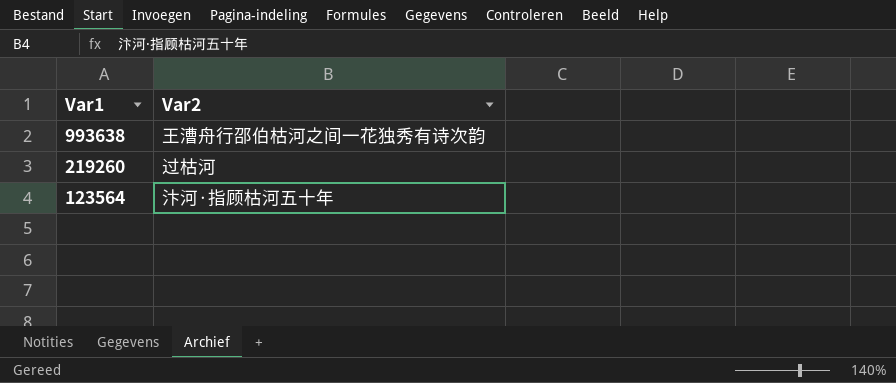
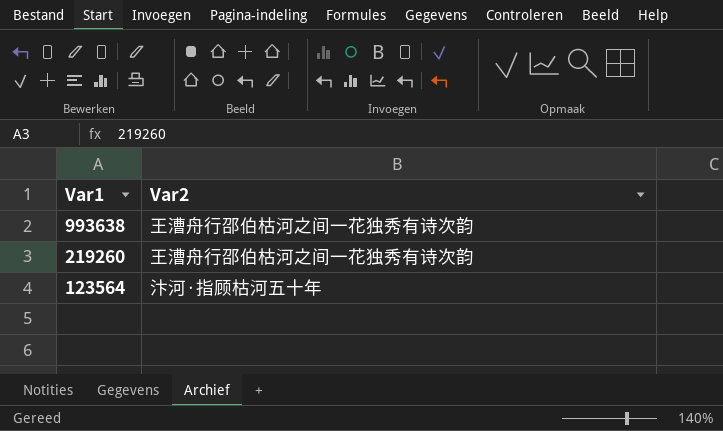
219260 | Var2: 过枯河 -> 王漕舟行邵伯枯河之间一花独秀有诗次韵

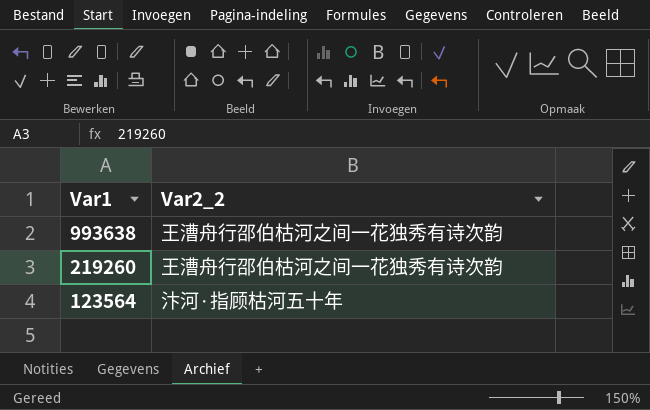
column name: Var2 -> Var2_2

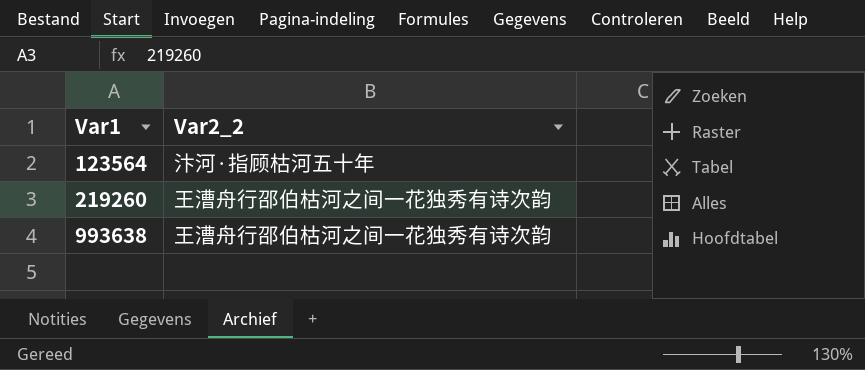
row order: Var1 descending -> Var1 ascending

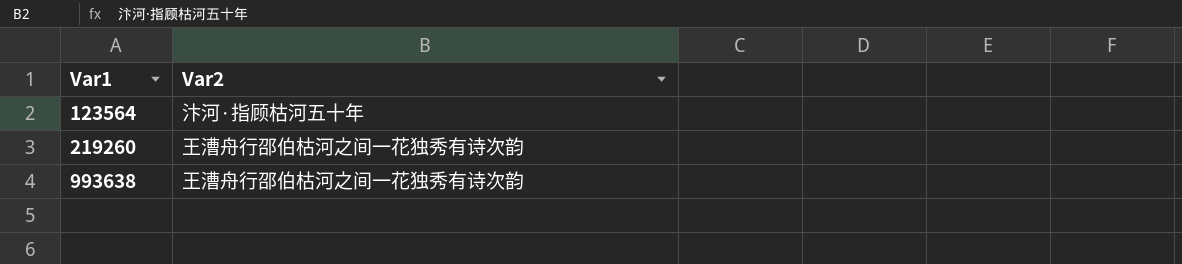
column name: Var2_2 -> Var2

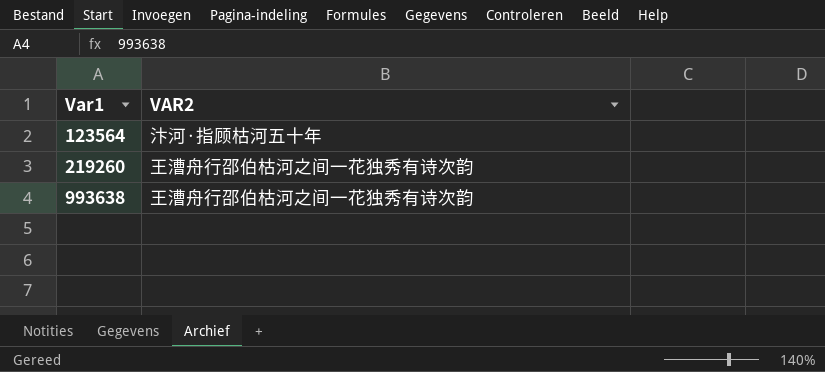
column name: Var2 -> VAR2

